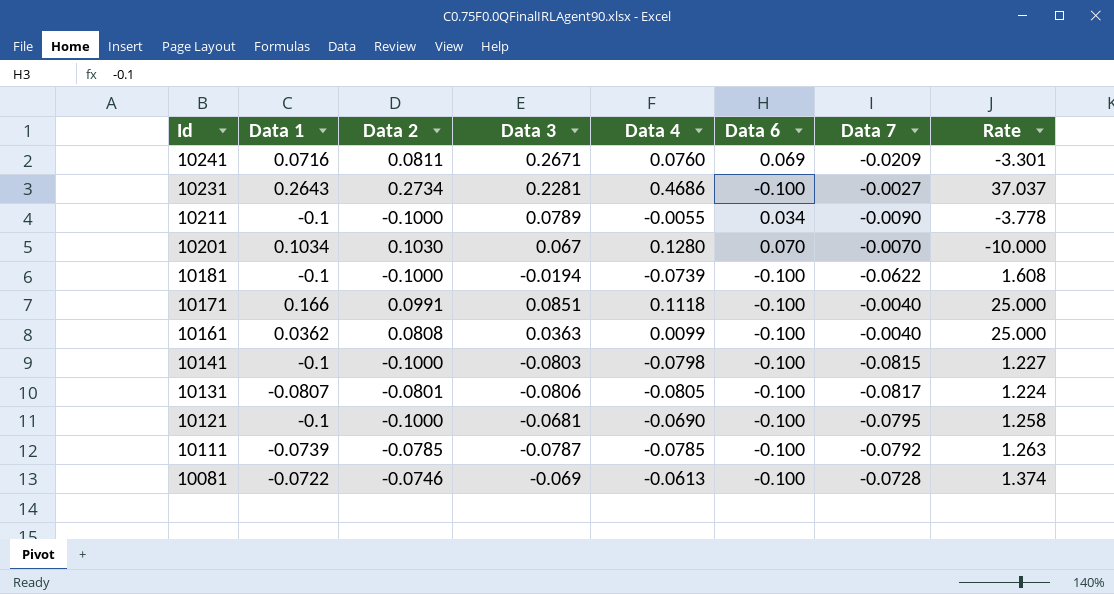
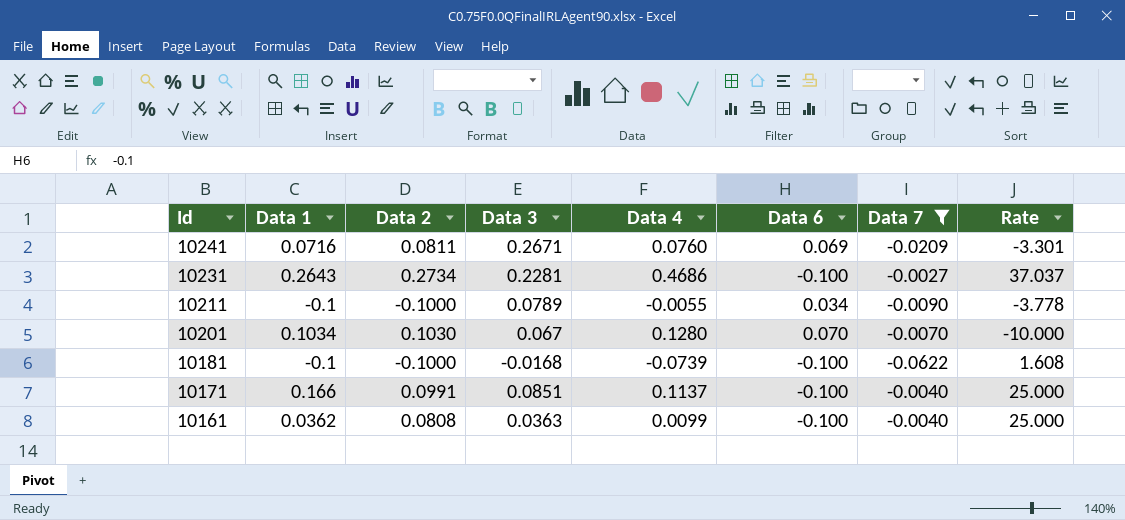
filter: none -> Data 7 >= -0.0622
10181 | Data 3: -0.0194 -> -0.0168
10171 | Data 4: 0.1118 -> 0.1137

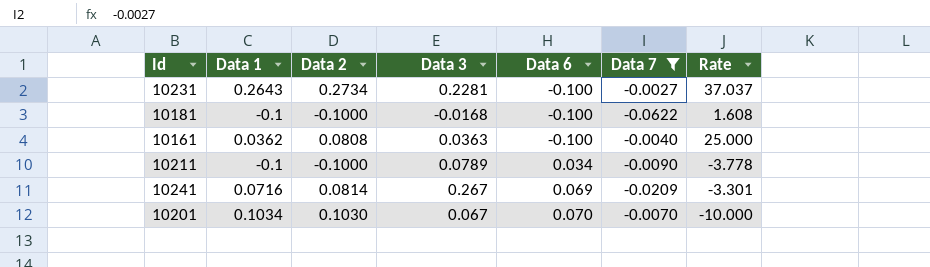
row order: Id descending -> Data 6 ascending
column Data 4 | position: 5 -> none
row 10171: 0.166 | 0.0991 | 0.0851 | 0.1137 | -0.100 | -0.0040 | 25.000 -> none
10241 | Data 2: 0.0811 -> 0.0814
10241 | Data 3: 0.2671 -> 0.267

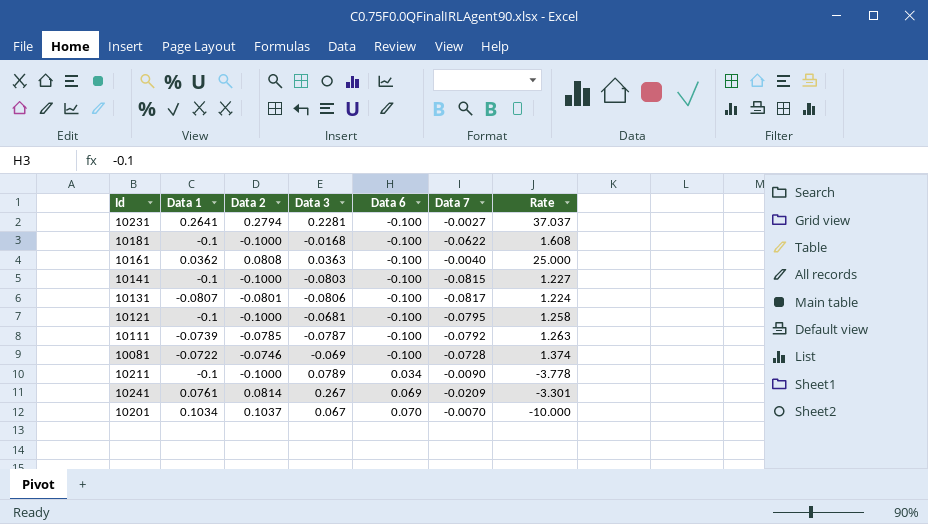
filter: Data 7 >= -0.0622 -> none
10231 | Data 1: 0.2643 -> 0.2641
10231 | Data 2: 0.2734 -> 0.2794
10241 | Data 1: 0.0716 -> 0.0761
10201 | Data 2: 0.1030 -> 0.1037

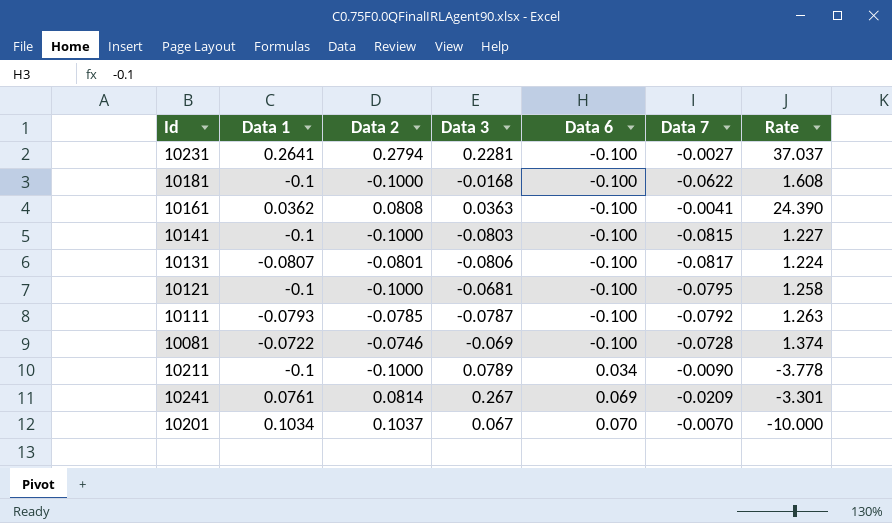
10161 | Data 7: -0.0040 -> -0.0041
10161 | Rate: 25.000 -> 24.390
10111 | Data 1: -0.0739 -> -0.0793

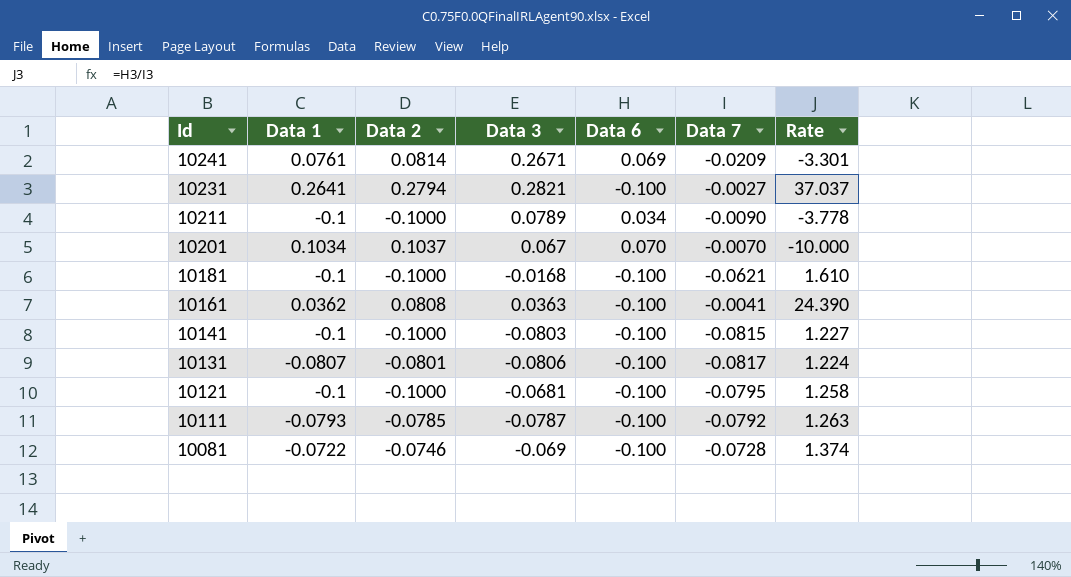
row order: Data 6 ascending -> Id descending
10241 | Data 3: 0.267 -> 0.2671
10231 | Data 3: 0.2281 -> 0.2821
10181 | Data 7: -0.0622 -> -0.0621
10181 | Rate: 1.608 -> 1.610

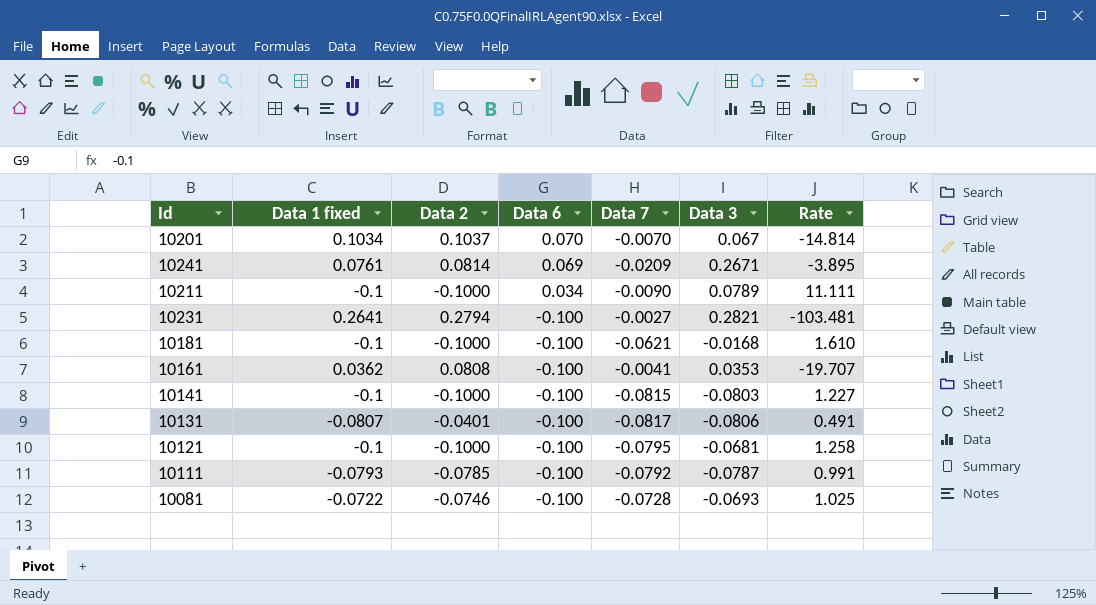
row order: Id descending -> Data 6 descending
column name: Data 1 -> Data 1 fixed
column Data 3 | position: 4 -> 6
column Rate | formula: [Data 6] / [Data 7] -> [Data 2] / [Data 7]
10161 | Data 3: 0.0363 -> 0.0353
10131 | Data 2: -0.0801 -> -0.0401
10081 | Data 3: -0.069 -> -0.0693

